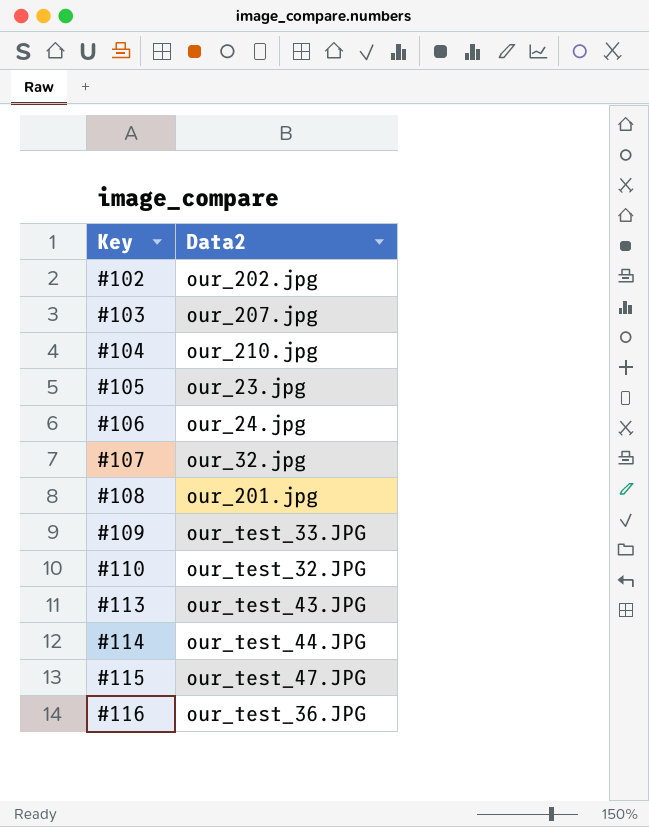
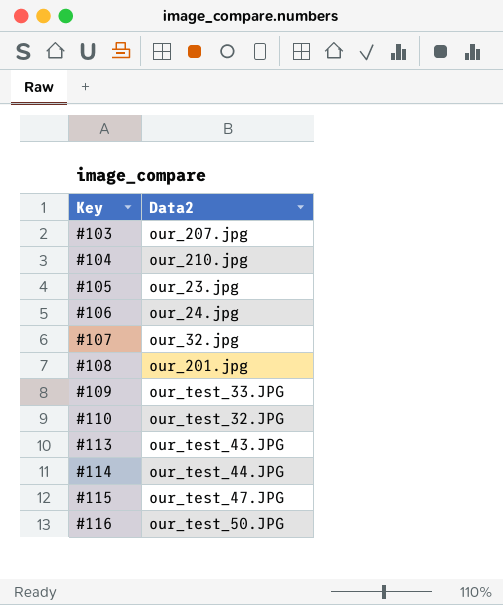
row #102: our_202.jpg -> none
#116 | Data2: our_test_36.JPG -> our_test_50.JPG

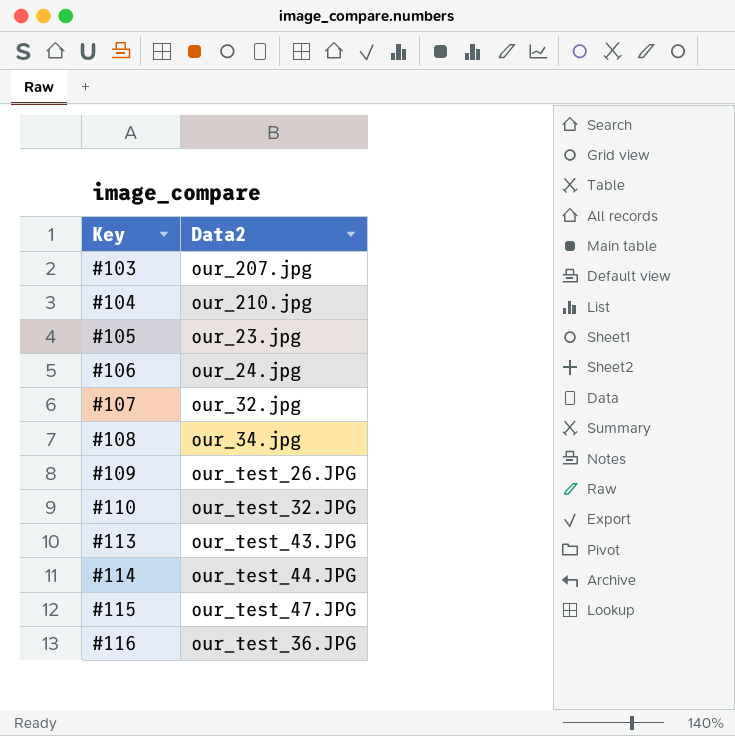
#108 | Data2: our_201.jpg -> our_34.jpg
#109 | Data2: our_test_33.JPG -> our_test_26.JPG
#116 | Data2: our_test_50.JPG -> our_test_36.JPG

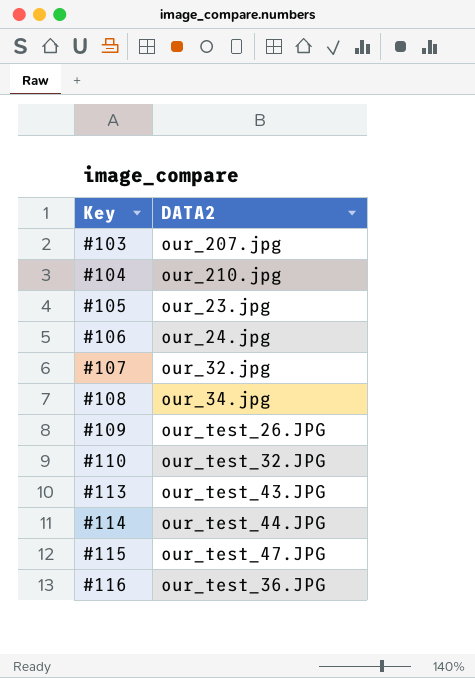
column name: Data2 -> DATA2

